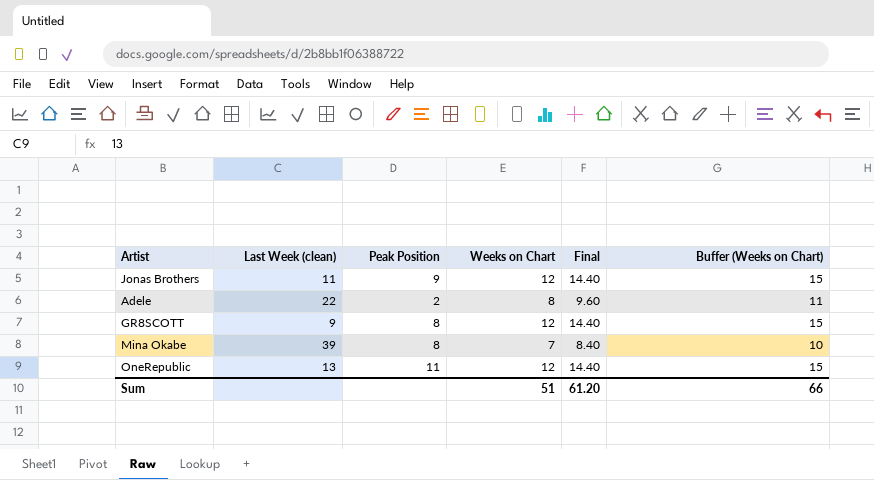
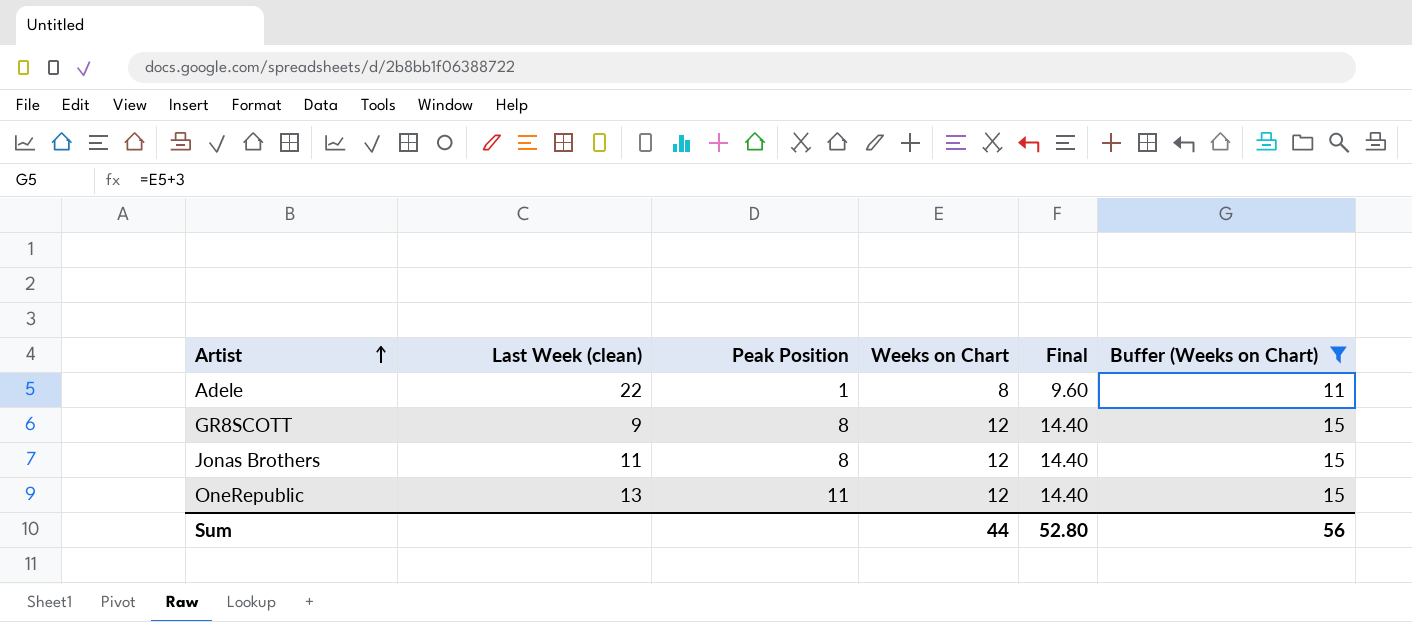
filter: none -> Buffer (Weeks on Chart) != 10
row order: none -> Artist ascending
Adele | Peak Position: 2 -> 1
Jonas Brothers | Peak Position: 9 -> 8
Sum | Weeks on Chart: 51 -> 44
Sum | Final: 61.20 -> 52.80
Sum | Buffer (Weeks on Chart): 66 -> 56

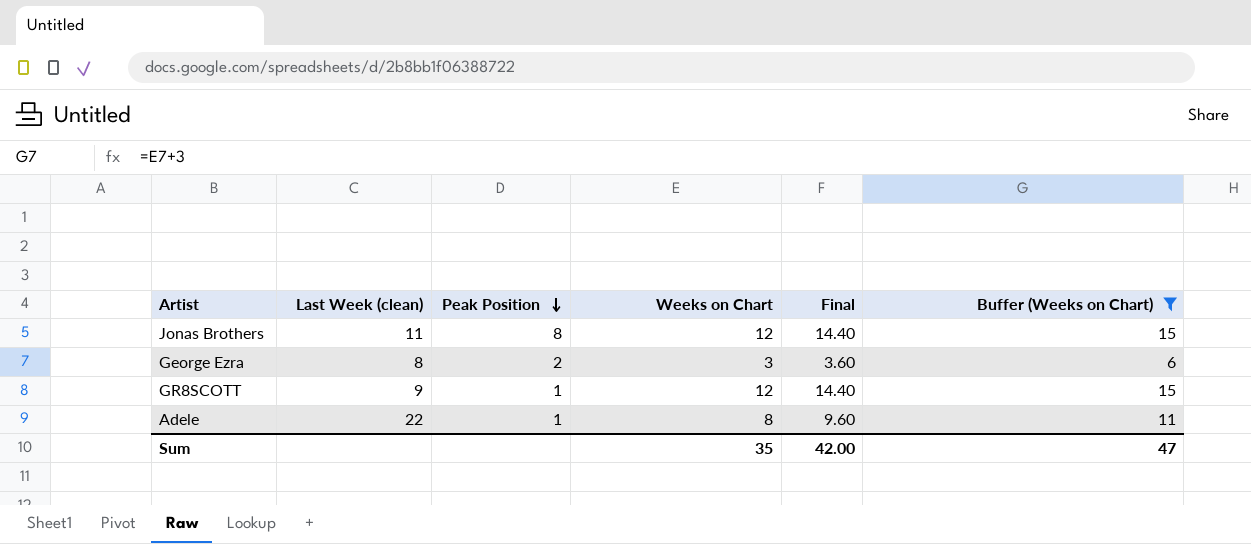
row order: Artist ascending -> Peak Position descending
row OneRepublic: 13 | 11 | 12 | 14.40 | 15 -> none
row George Ezra: none -> 8 | 2 | 3 | 3.60 | 6
GR8SCOTT | Peak Position: 8 -> 1
Sum | Weeks on Chart: 44 -> 35
Sum | Final: 52.80 -> 42.00
Sum | Buffer (Weeks on Chart): 56 -> 47

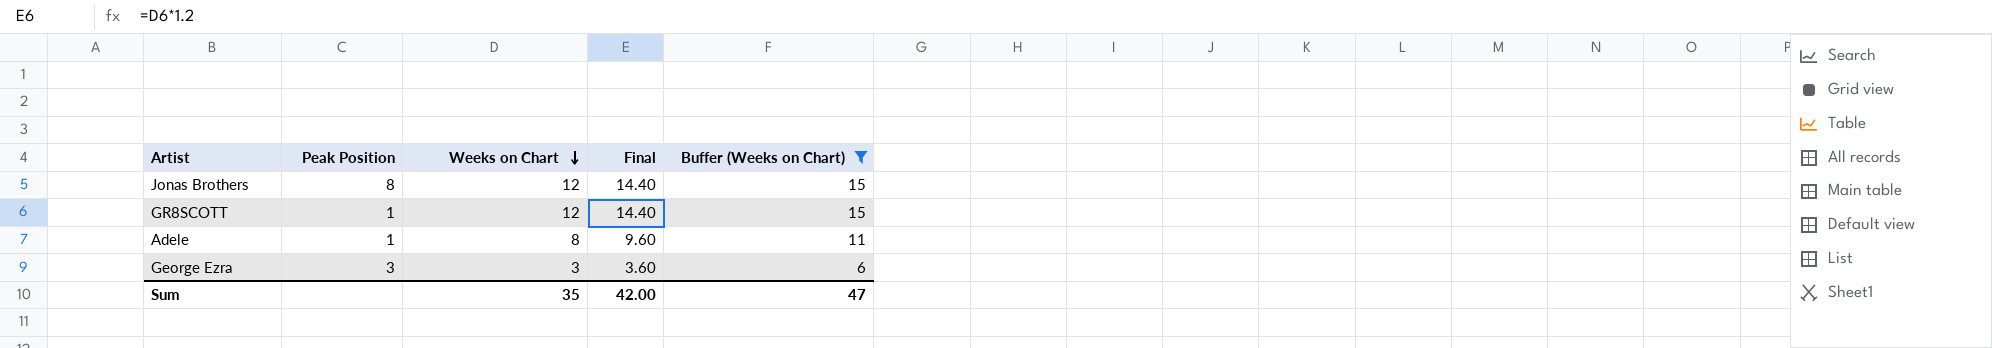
row order: Peak Position descending -> Weeks on Chart descending
column Last Week (clean) | position: 2 -> none
George Ezra | Peak Position: 2 -> 3

